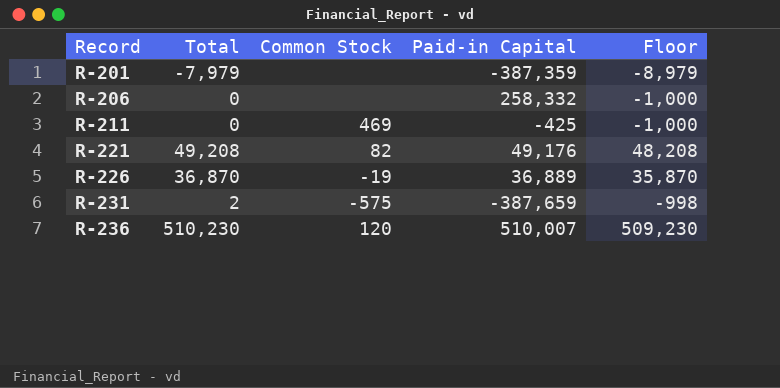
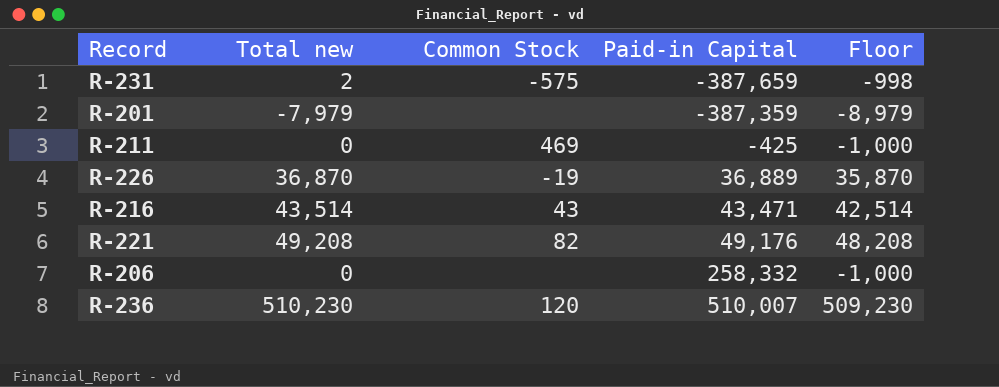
row order: Record ascending -> Paid-in Capital ascending
column name: Total -> Total new
row R-216: none -> 43,514 | 43 | 43,471 | 42,514

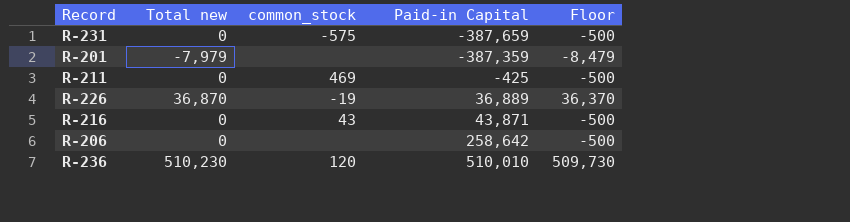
column name: Common Stock -> common_stock
column Floor | formula: [Total new] - 1000 -> [Total new] - 500
row R-221: 49,208 | 82 | 49,176 | 48,208 -> none
R-231 | Total new: 2 -> 0
R-216 | Total new: 43,514 -> 0
R-216 | Paid-in Capital: 43,471 -> 43,871
R-206 | Paid-in Capital: 258,332 -> 258,642
R-236 | Paid-in Capital: 510,007 -> 510,010

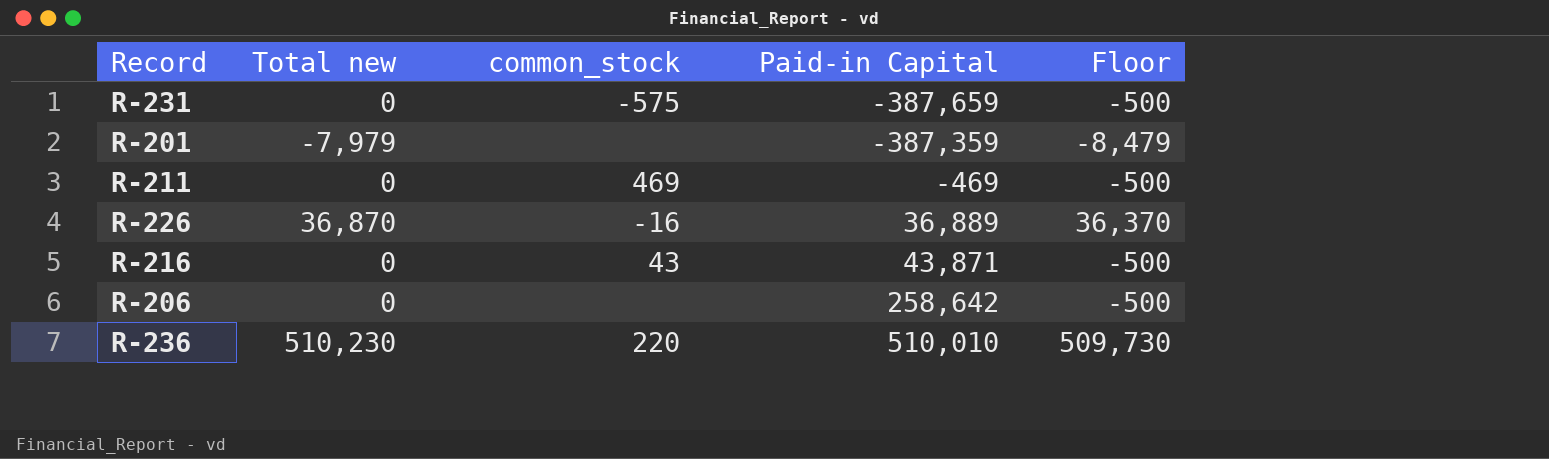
R-211 | Paid-in Capital: -425 -> -469
R-226 | common_stock: -19 -> -16
R-236 | common_stock: 120 -> 220

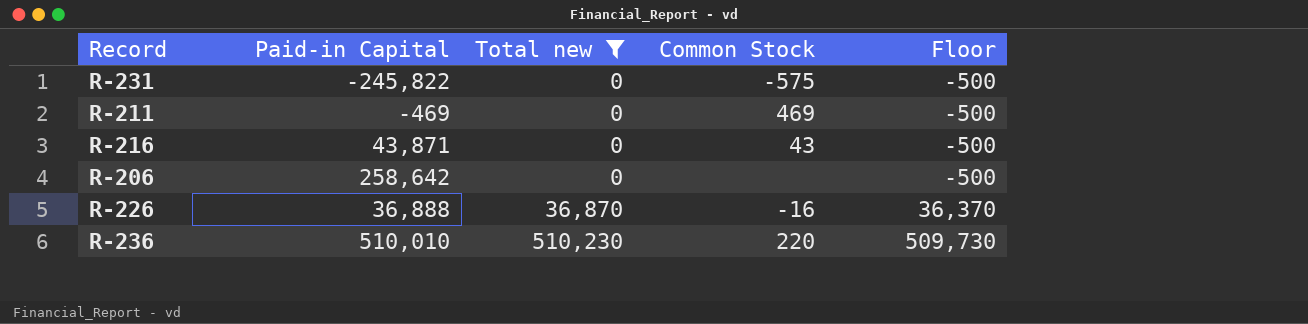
filter: none -> Total new != -7,979
row order: Paid-in Capital ascending -> Total new ascending
column Paid-in Capital | position: 4 -> 2
column name: common_stock -> Common Stock
R-231 | Paid-in Capital: -387,659 -> -245,822
R-226 | Paid-in Capital: 36,889 -> 36,888

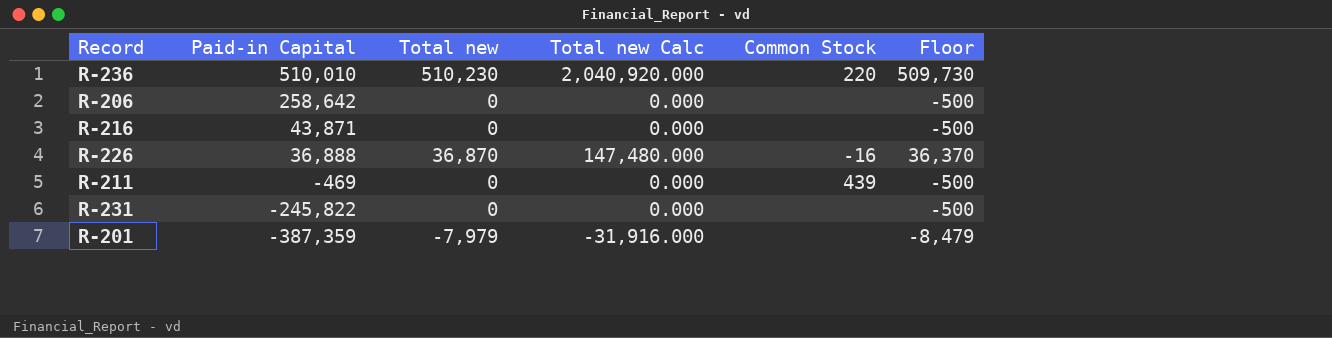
filter: Total new != -7,979 -> none
row order: Total new ascending -> Paid-in Capital descending
column Total new Calc | formula: none -> [Total new] * 4
R-216 | Common Stock: 43 -> none
R-211 | Common Stock: 469 -> 439
R-231 | Common Stock: -575 -> none

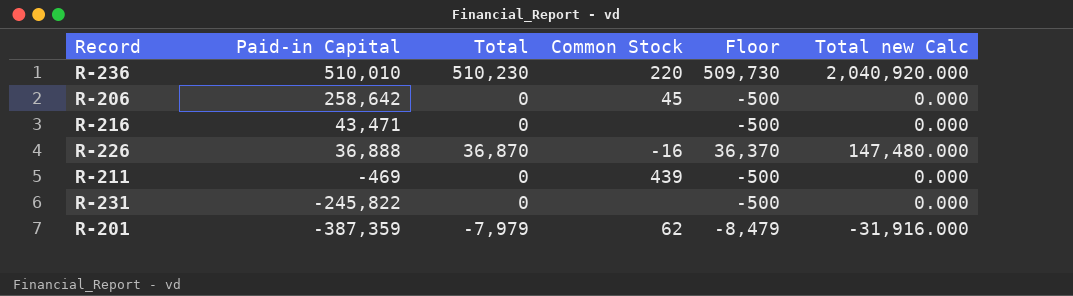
column name: Total new -> Total
column Total new Calc | position: 4 -> 6
R-206 | Common Stock: none -> 45
R-216 | Paid-in Capital: 43,871 -> 43,471
R-201 | Common Stock: none -> 62

